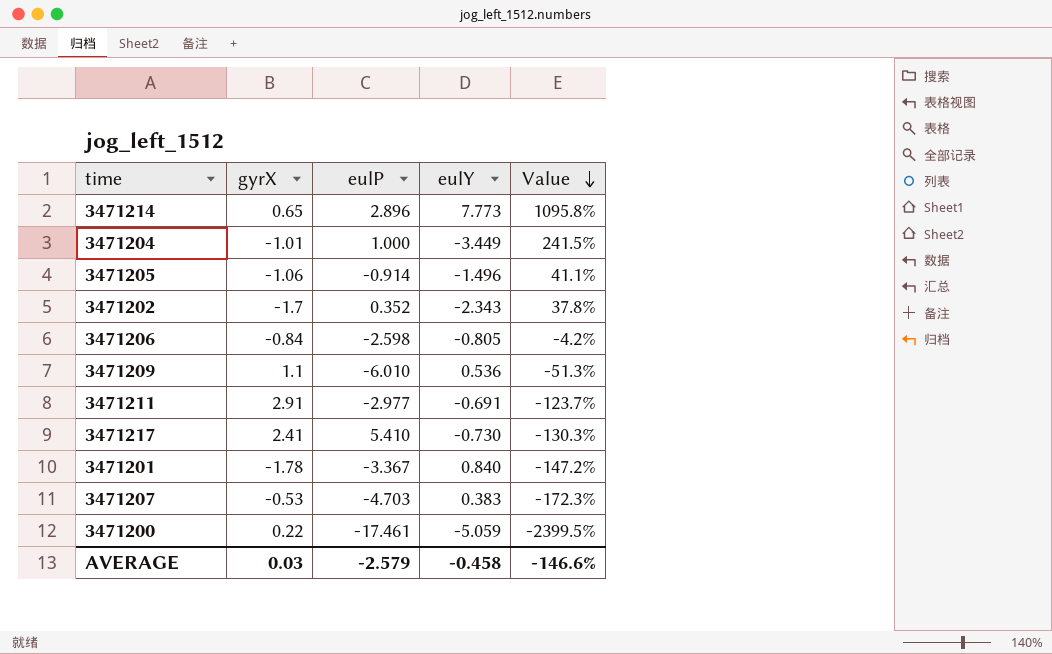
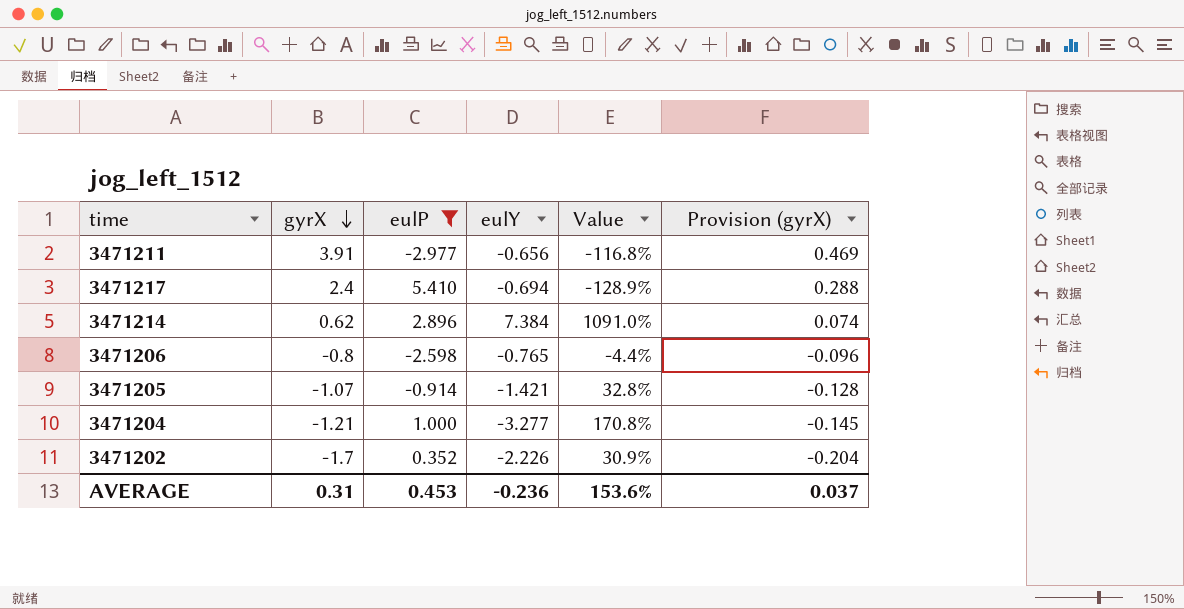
filter: none -> eulP >= -2.977
row order: Value descending -> gyrX descending
column Provision (gyrX) | formula: none -> [gyrX] * 0.12
3471211 | gyrX: 2.91 -> 3.91
3471211 | eulY: -0.691 -> -0.656
3471211 | Value: -123.7% -> -116.8%
3471217 | gyrX: 2.41 -> 2.4
3471217 | eulY: -0.730 -> -0.694
3471217 | Value: -130.3% -> -128.9%
3471214 | gyrX: 0.65 -> 0.62
3471214 | eulY: 7.773 -> 7.384
3471214 | Value: 1095.8% -> 1091.0%
3471206 | gyrX: -0.84 -> -0.8
3471206 | eulY: -0.805 -> -0.765
3471206 | Value: -4.2% -> -4.4%
3471205 | gyrX: -1.06 -> -1.07
3471205 | eulY: -1.496 -> -1.421
3471205 | Value: 41.1% -> 32.8%
3471204 | gyrX: -1.01 -> -1.21
3471204 | eulY: -3.449 -> -3.277
3471204 | Value: 241.5% -> 170.8%
3471202 | eulY: -2.343 -> -2.226
3471202 | Value: 37.8% -> 30.9%
AVERAGE | gyrX: 0.03 -> 0.31
AVERAGE | eulP: -2.579 -> 0.453
AVERAGE | eulY: -0.458 -> -0.236
AVERAGE | Value: -146.6% -> 153.6%

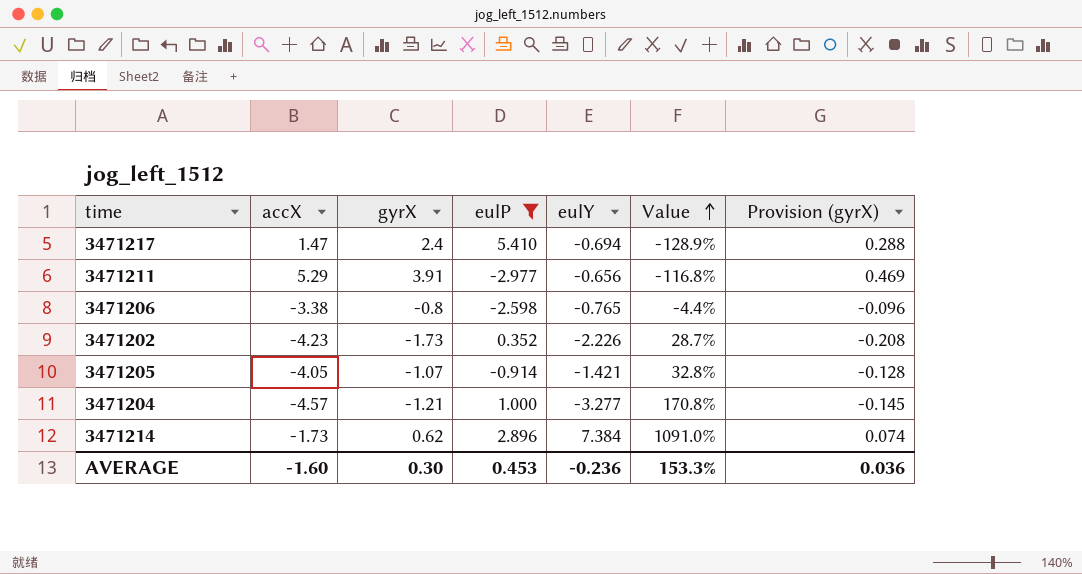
row order: gyrX descending -> Value ascending
column accX | position: none -> 2
3471202 | gyrX: -1.7 -> -1.73
3471202 | Value: 30.9% -> 28.7%
3471202 | Provision (gyrX): -0.204 -> -0.208
AVERAGE | gyrX: 0.31 -> 0.30
AVERAGE | Value: 153.6% -> 153.3%
AVERAGE | Provision (gyrX): 0.037 -> 0.036

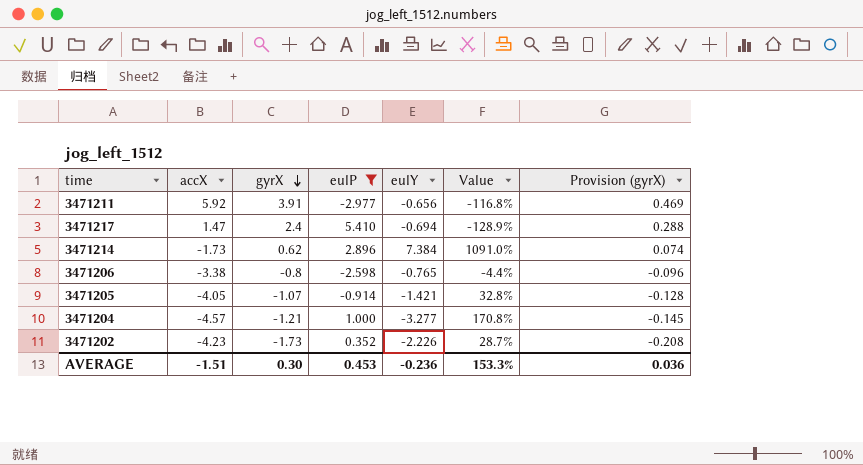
row order: Value ascending -> gyrX descending
3471211 | accX: 5.29 -> 5.92
AVERAGE | accX: -1.60 -> -1.51

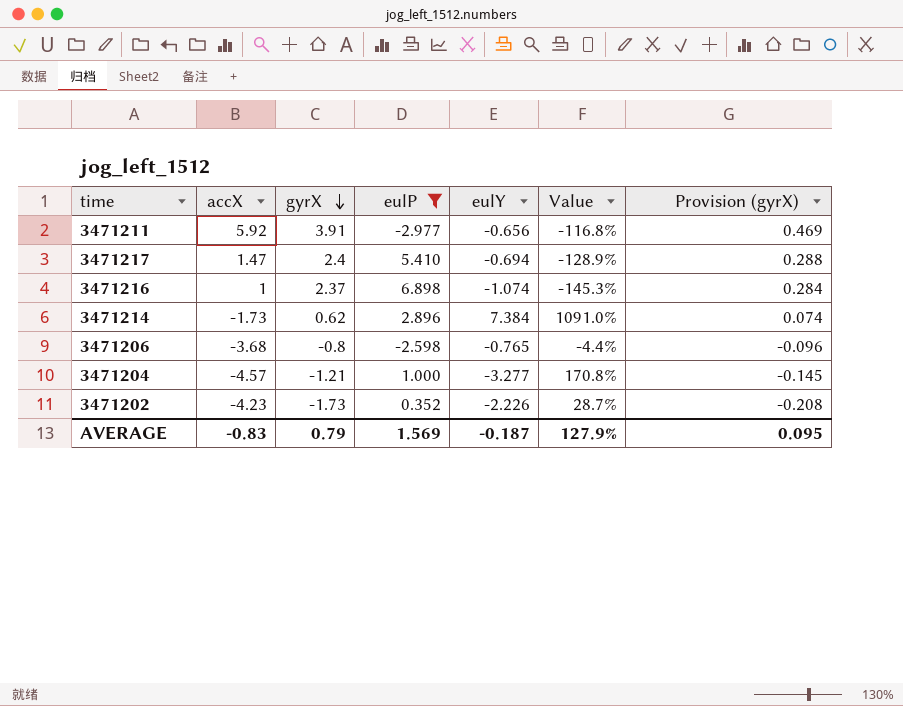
row 3471205: -4.05 | -1.07 | -0.914 | -1.421 | 32.8% | -0.128 -> none
row 3471216: none -> 1 | 2.37 | 6.898 | -1.074 | -145.3% | 0.284
3471206 | accX: -3.38 -> -3.68
AVERAGE | accX: -1.51 -> -0.83
AVERAGE | gyrX: 0.30 -> 0.79
AVERAGE | eulP: 0.453 -> 1.569
AVERAGE | eulY: -0.236 -> -0.187
AVERAGE | Value: 153.3% -> 127.9%
AVERAGE | Provision (gyrX): 0.036 -> 0.095

